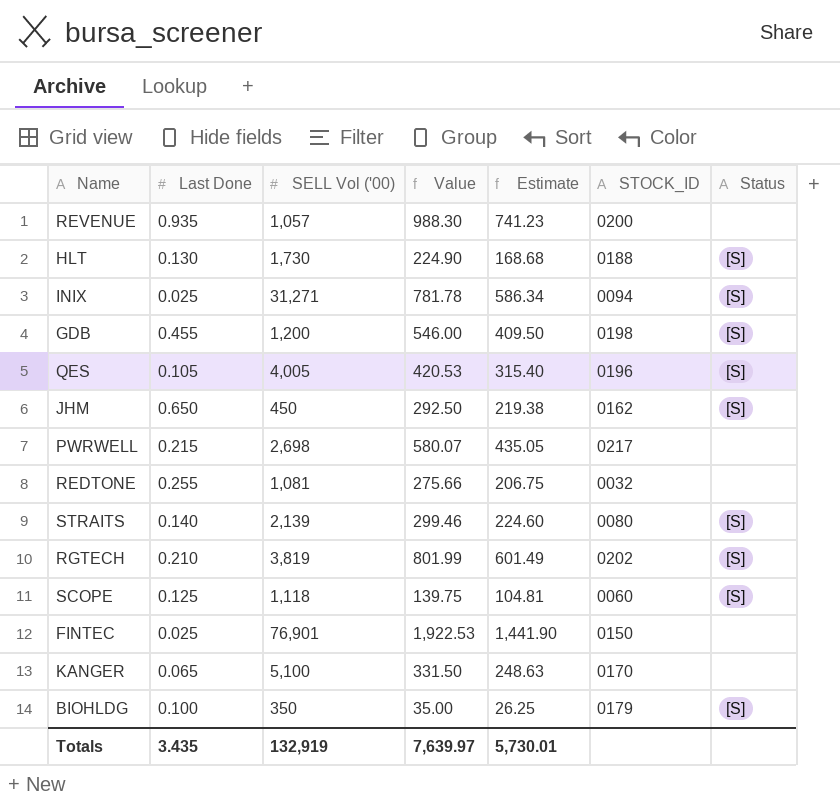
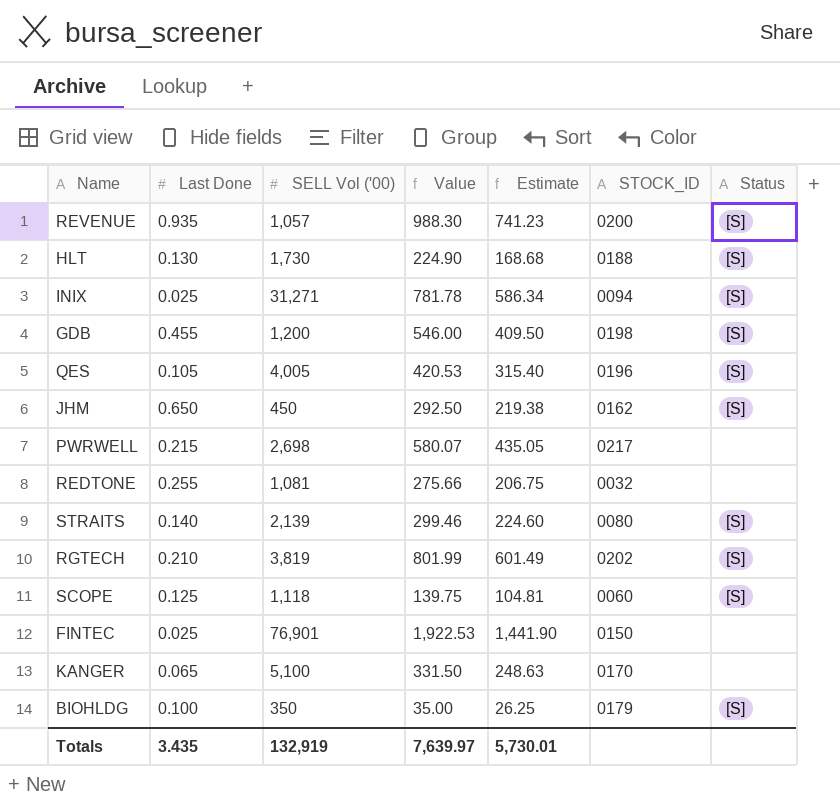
REVENUE | Status: none -> [S]

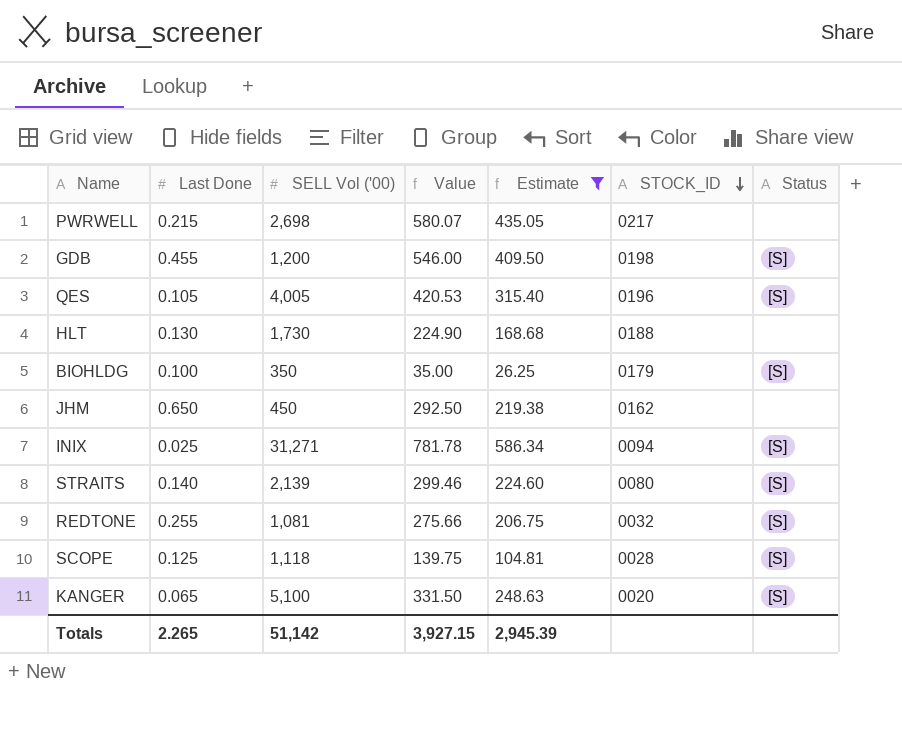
filter: none -> Estimate <= 586.34
row order: none -> STOCK_ID descending
HLT | Status: [S] -> none
JHM | Status: [S] -> none
REDTONE | Status: none -> [S]
SCOPE | STOCK_ID: 0060 -> 0028
KANGER | STOCK_ID: 0170 -> 0020
KANGER | Status: none -> [S]
Totals | Last Done: 3.435 -> 2.265
Totals | SELL Vol ('00): 132,919 -> 51,142
Totals | Value: 7,639.97 -> 3,927.15
Totals | Estimate: 5,730.01 -> 2,945.39

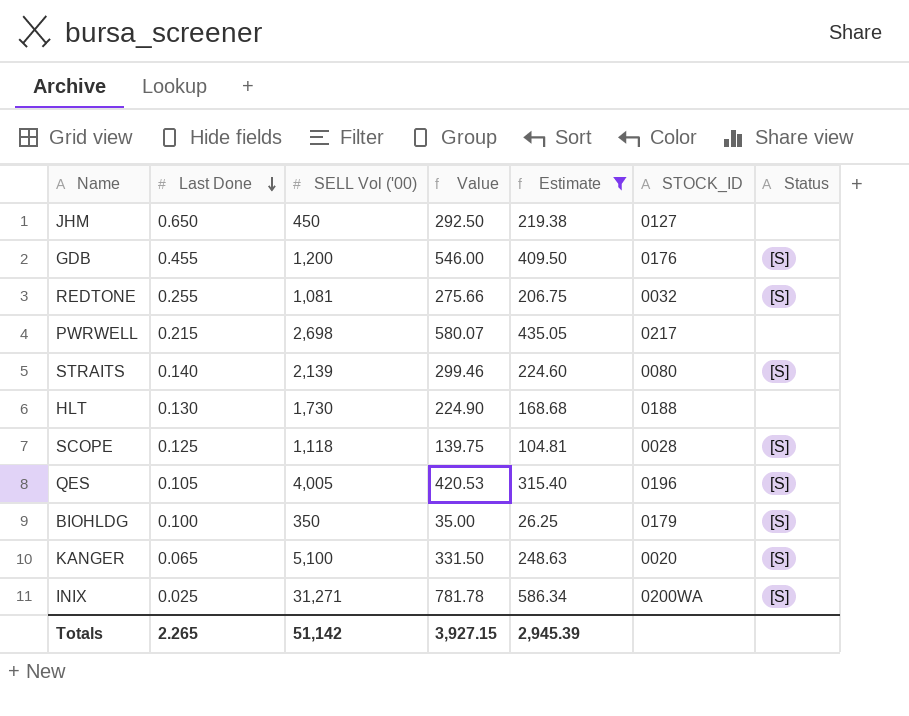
row order: STOCK_ID descending -> Last Done descending
JHM | STOCK_ID: 0162 -> 0127
GDB | STOCK_ID: 0198 -> 0176
INIX | STOCK_ID: 0094 -> 0200WA

